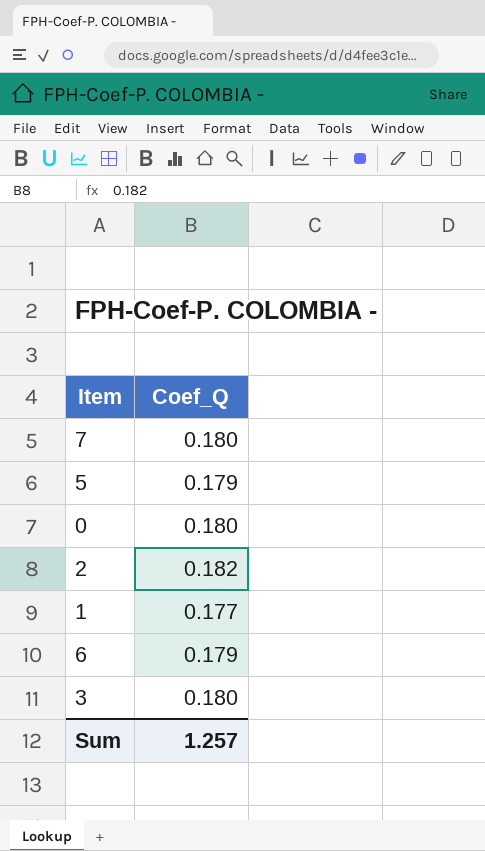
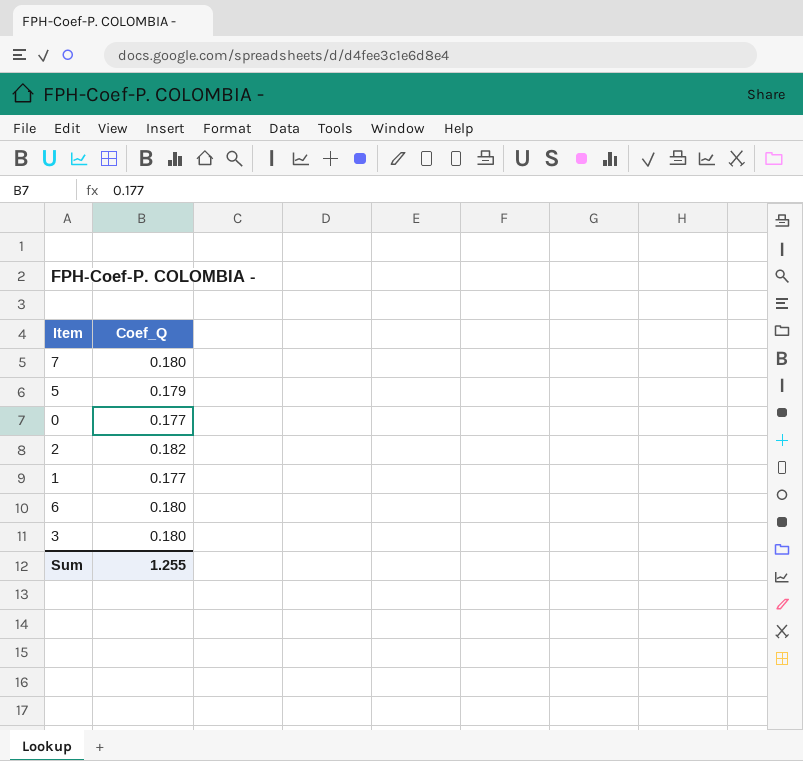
0 | Coef_Q: 0.180 -> 0.177
6 | Coef_Q: 0.179 -> 0.180
Sum | Coef_Q: 1.257 -> 1.255

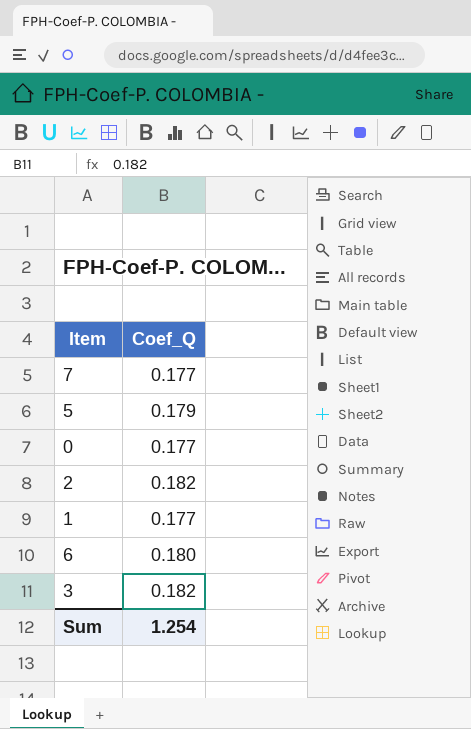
7 | Coef_Q: 0.180 -> 0.177
3 | Coef_Q: 0.180 -> 0.182
Sum | Coef_Q: 1.255 -> 1.254

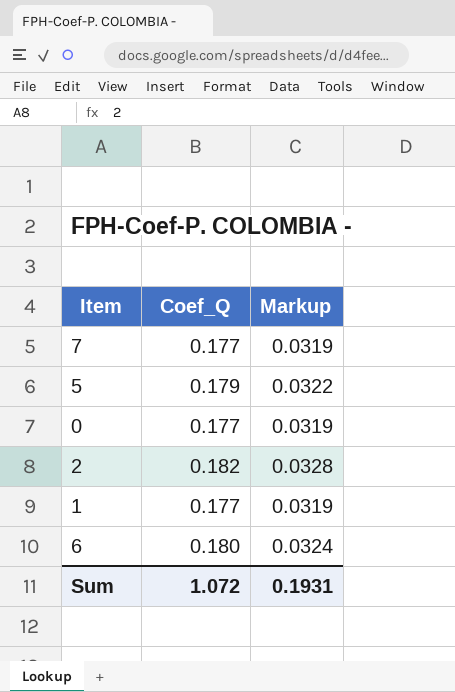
column Markup | formula: none -> [Coef_Q] * 0.18
row 3: 0.182 -> none
Sum | Coef_Q: 1.254 -> 1.072

